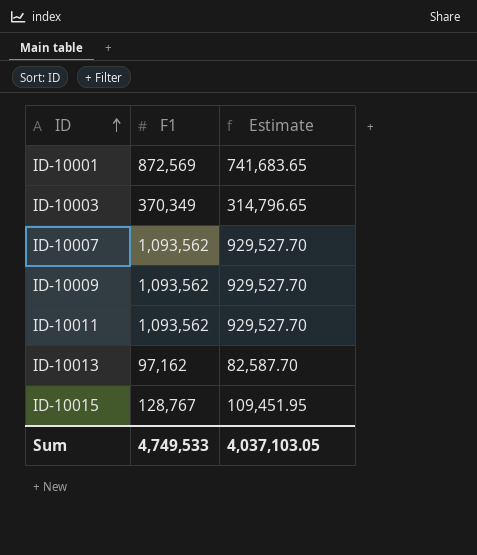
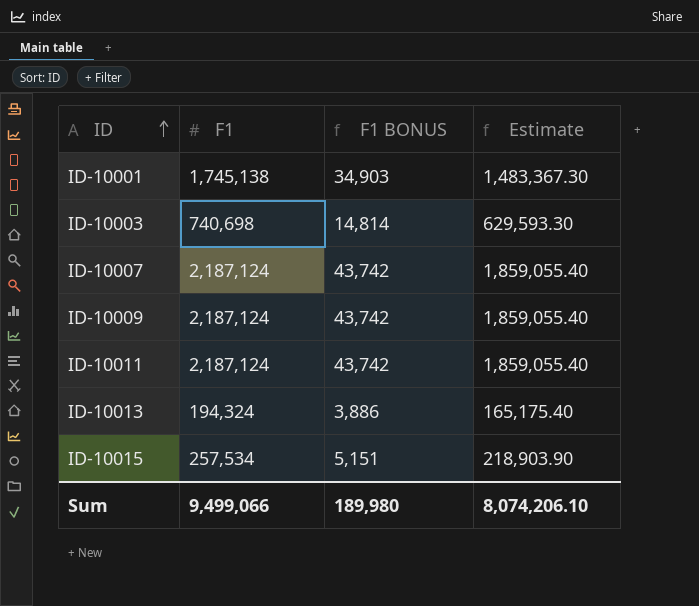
column F1 BONUS | formula: none -> [F1] * 0.02
ID-10001 | F1: 872,569 -> 1,745,138
ID-10001 | Estimate: 741,683.65 -> 1,483,367.30
ID-10003 | F1: 370,349 -> 740,698
ID-10003 | Estimate: 314,796.65 -> 629,593.30
ID-10007 | F1: 1,093,562 -> 2,187,124
ID-10007 | Estimate: 929,527.70 -> 1,859,055.40
ID-10009 | F1: 1,093,562 -> 2,187,124
ID-10009 | Estimate: 929,527.70 -> 1,859,055.40
ID-10011 | F1: 1,093,562 -> 2,187,124
ID-10011 | Estimate: 929,527.70 -> 1,859,055.40
ID-10013 | F1: 97,162 -> 194,324
ID-10013 | Estimate: 82,587.70 -> 165,175.40
ID-10015 | F1: 128,767 -> 257,534
ID-10015 | Estimate: 109,451.95 -> 218,903.90
Sum | F1: 4,749,533 -> 9,499,066
Sum | Estimate: 4,037,103.05 -> 8,074,206.10

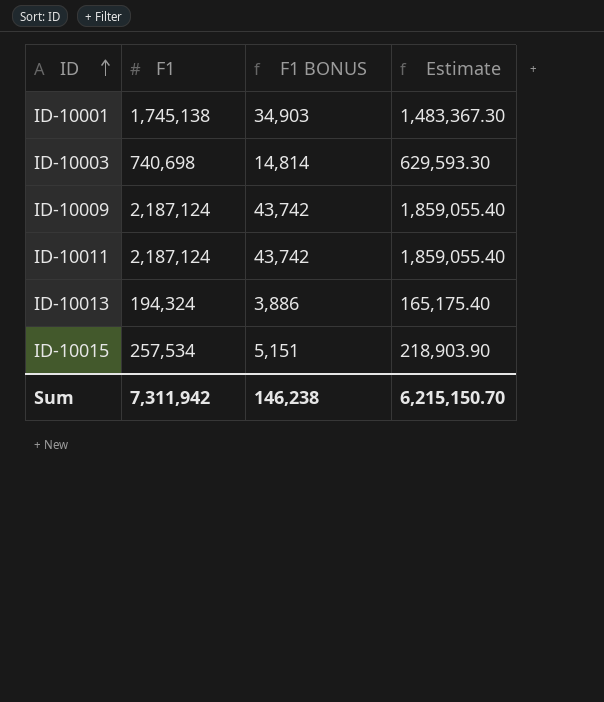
row ID-10007: 2,187,124 | 43,742 | 1,859,055.40 -> none
Sum | F1: 9,499,066 -> 7,311,942
Sum | F1 BONUS: 189,980 -> 146,238
Sum | Estimate: 8,074,206.10 -> 6,215,150.70

